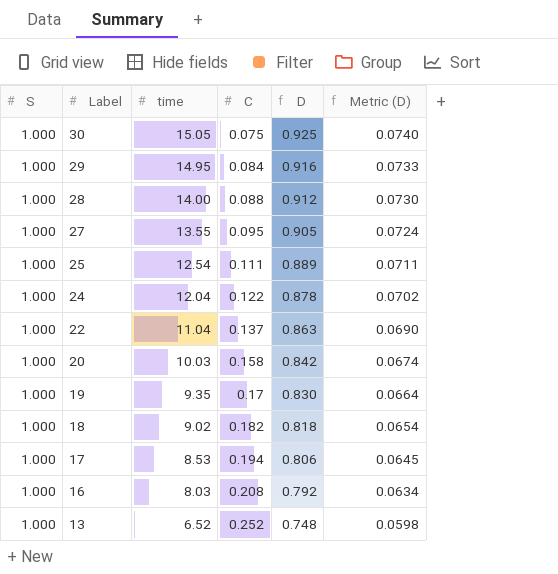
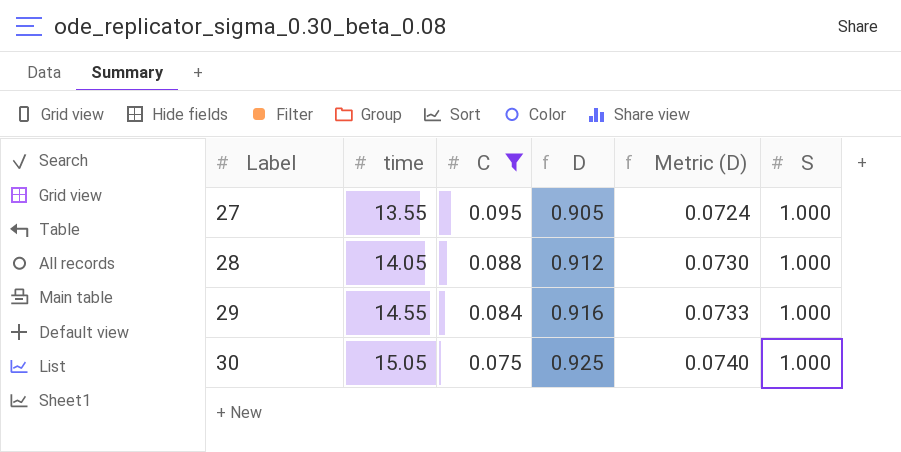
filter: none -> C <= 0.095
row order: Label descending -> Label ascending
column S | position: 1 -> 6
28 | time: 14.00 -> 14.05
29 | time: 14.95 -> 14.55

